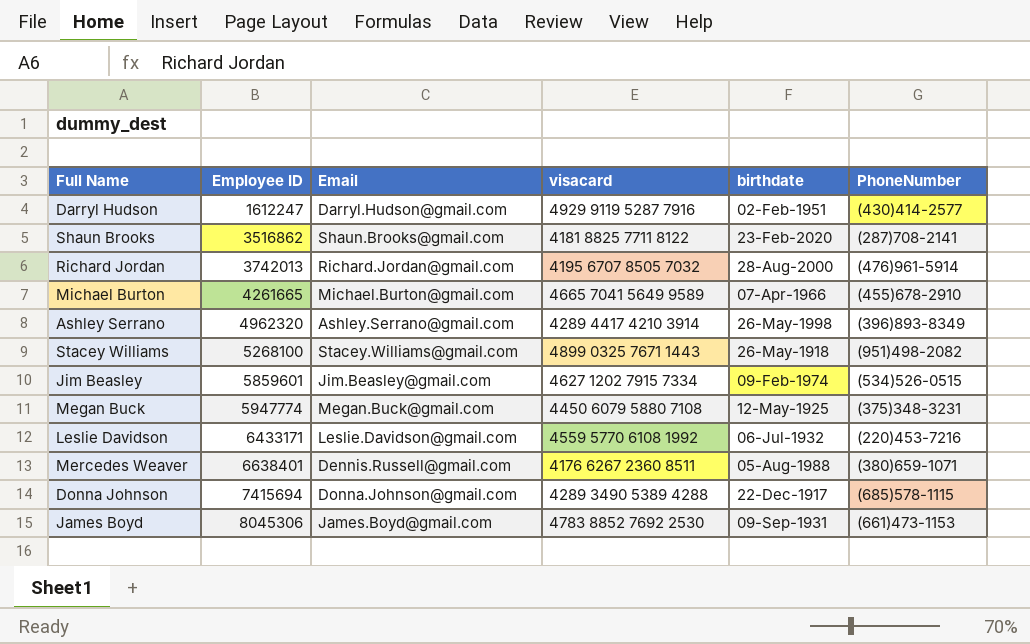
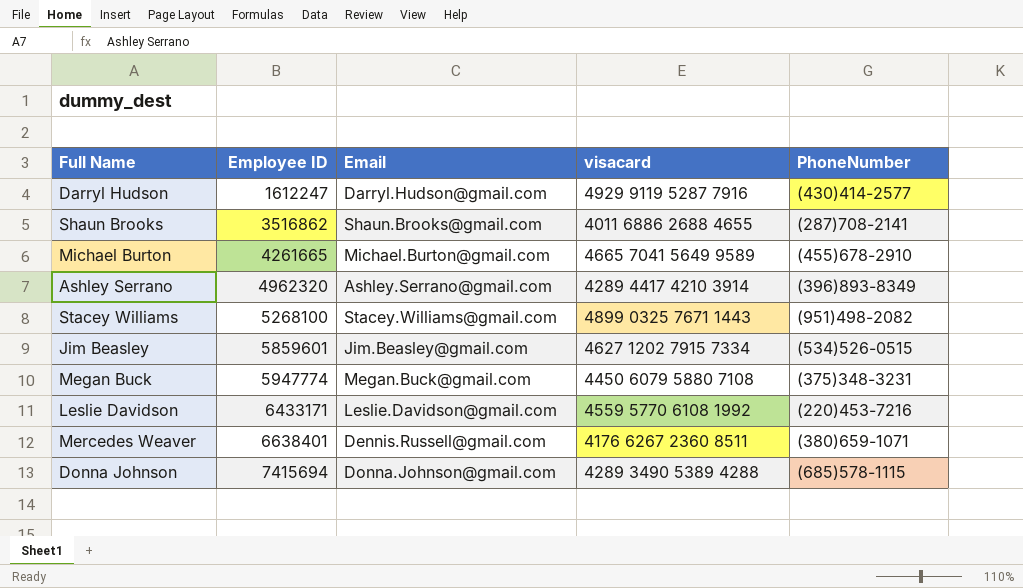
column birthdate | position: 5 -> none
row Richard Jordan: 3742013 | Richard.Jordan@gmail.com | 4195 6707 8505 7032 | 28-Aug-2000 | (476)961-5914 -> none
row James Boyd: 8045306 | James.Boyd@gmail.com | 4783 8852 7692 2530 | 09-Sep-1931 | (661)473-1153 -> none
Shaun Brooks | visacard: 4181 8825 7711 8122 -> 4011 6886 2688 4655

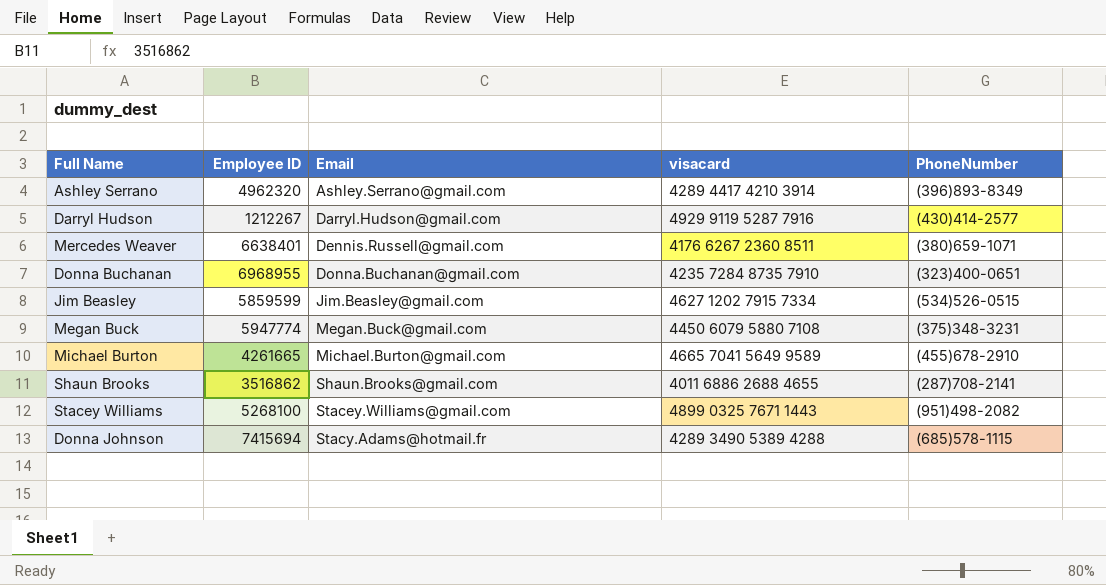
row order: Employee ID ascending -> Email ascending
row Leslie Davidson: 6433171 | Leslie.Davidson@gmail.com | 4559 5770 6108 1992 | (220)453-7216 -> none
Darryl Hudson | Employee ID: 1612247 -> 1212267
row Donna Buchanan: none -> 6968955 | Donna.Buchanan@gmail.com | 4235 7284 8735 7910 | (323)400-0651
Jim Beasley | Employee ID: 5859601 -> 5859599
Donna Johnson | Email: Donna.Johnson@gmail.com -> Stacy.Adams@hotmail.fr

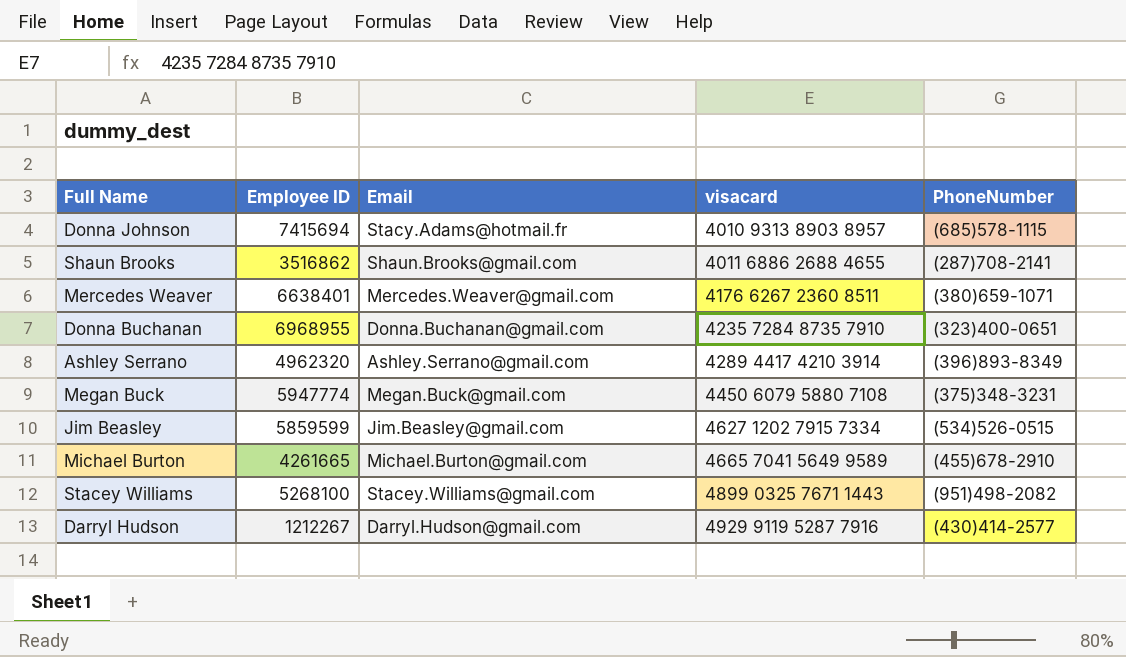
row order: Email ascending -> visacard ascending
Donna Johnson | visacard: 4289 3490 5389 4288 -> 4010 9313 8903 8957
Mercedes Weaver | Email: Dennis.Russell@gmail.com -> Mercedes.Weaver@gmail.com

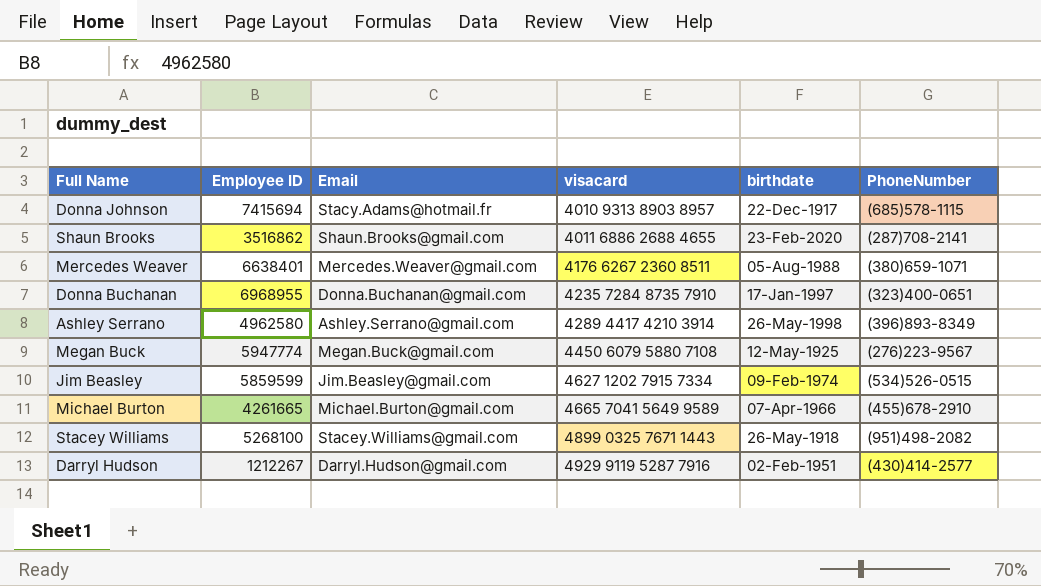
column birthdate | position: none -> 5
Ashley Serrano | Employee ID: 4962320 -> 4962580
Megan Buck | PhoneNumber: (375)348-3231 -> (276)223-9567

